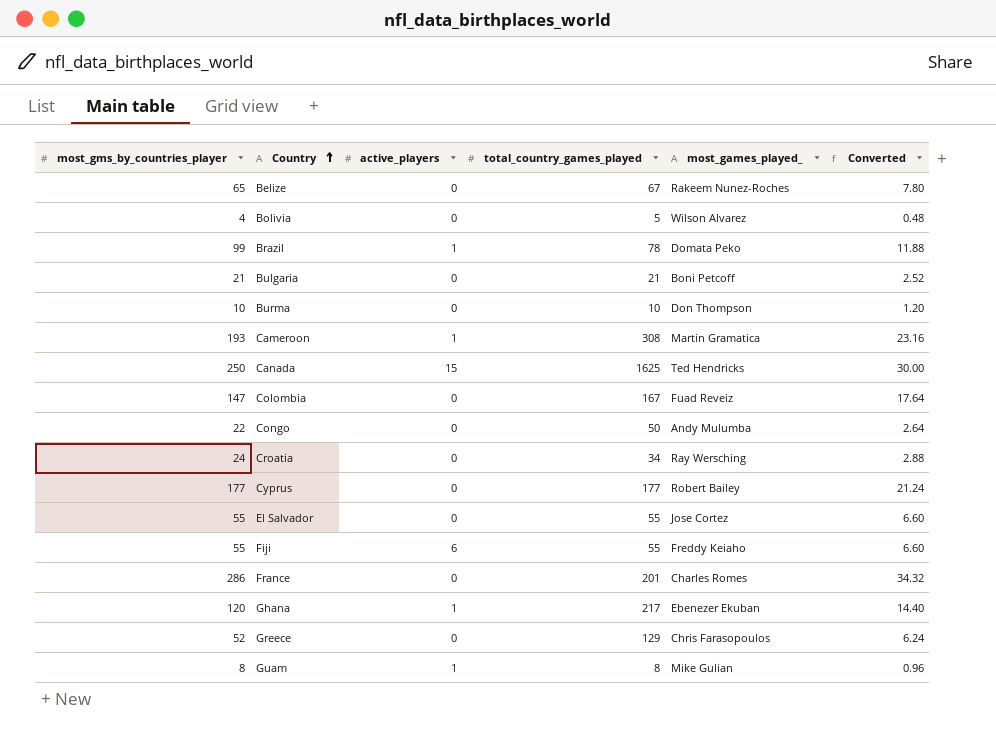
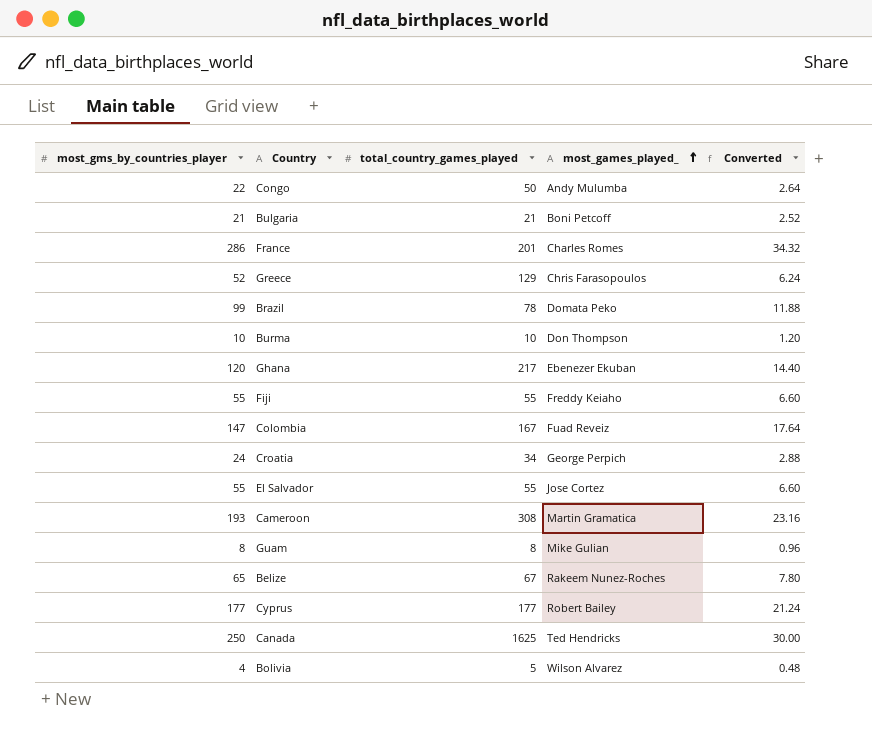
row order: Country ascending -> most_games_played_ ascending
column active_players | position: 3 -> none
Croatia | most_games_played_: Ray Wersching -> George Perpich

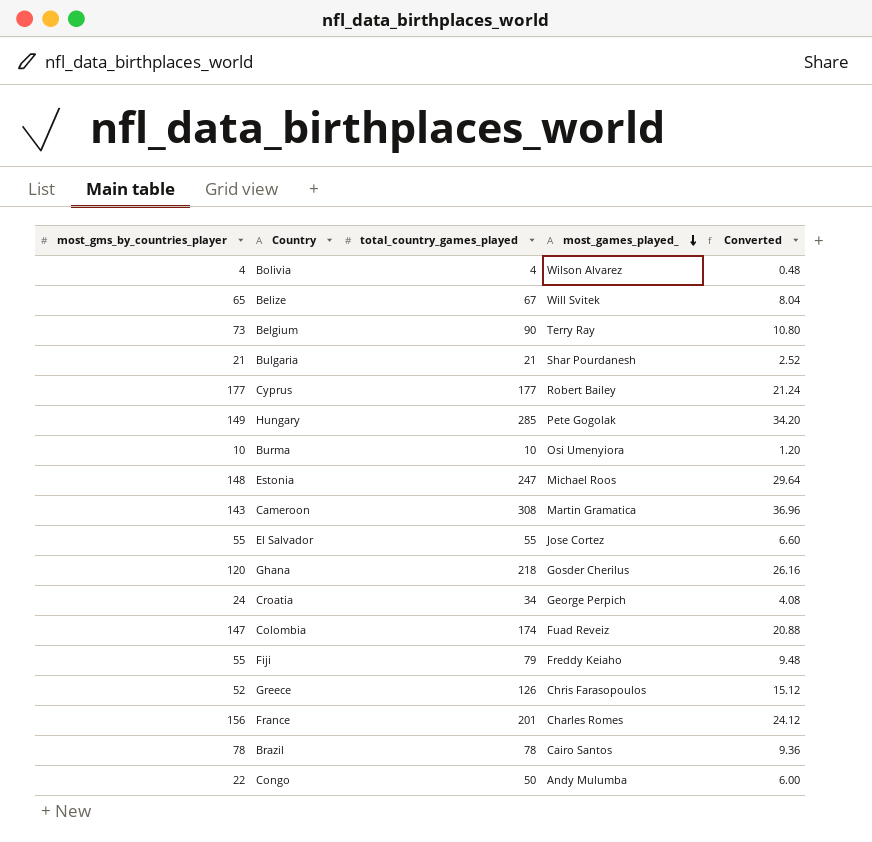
row order: most_games_played_ ascending -> most_games_played_ descending
column Converted | formula: [most_gms_by_countries_player] * 0.12 -> [total_country_games_played] * 0.12
row Guam: 8 | 8 | Mike Gulian | 0.96 -> none
row Canada: 250 | 1625 | Ted Hendricks | 30.00 -> none
Bolivia | total_country_games_played: 5 -> 4
Belize | most_games_played_: Rakeem Nunez-Roches -> Will Svitek
row Belgium: none -> 73 | 90 | Terry Ray | 10.80
Bulgaria | most_games_played_: Boni Petcoff -> Shar Pourdanesh
row Hungary: none -> 149 | 285 | Pete Gogolak | 34.20
Burma | most_games_played_: Don Thompson -> Osi Umenyiora
row Estonia: none -> 148 | 247 | Michael Roos | 29.64
Cameroon | most_gms_by_countries_player: 193 -> 143
Ghana | total_country_games_played: 217 -> 218
Ghana | most_games_played_: Ebenezer Ekuban -> Gosder Cherilus
Colombia | total_country_games_played: 167 -> 174
Fiji | total_country_games_played: 55 -> 79
Greece | total_country_games_played: 129 -> 126
France | most_gms_by_countries_player: 286 -> 156
Brazil | most_gms_by_countries_player: 99 -> 78
Brazil | most_games_played_: Domata Peko -> Cairo Santos

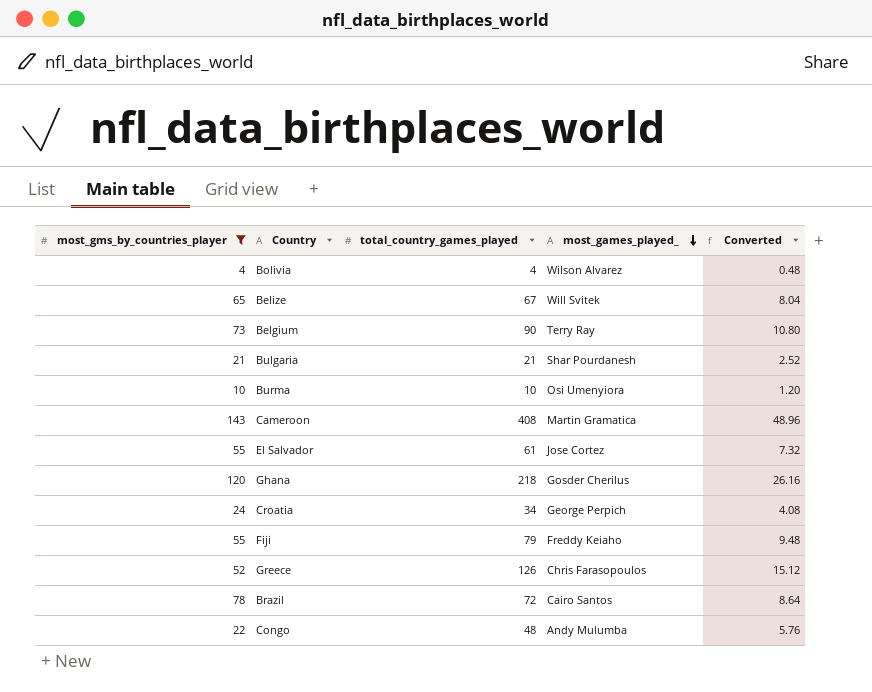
filter: none -> most_gms_by_countries_player <= 143
Cameroon | total_country_games_played: 308 -> 408
Cameroon | Converted: 36.96 -> 48.96
El Salvador | total_country_games_played: 55 -> 61
El Salvador | Converted: 6.60 -> 7.32
Brazil | total_country_games_played: 78 -> 72
Brazil | Converted: 9.36 -> 8.64
Congo | total_country_games_played: 50 -> 48
Congo | Converted: 6.00 -> 5.76

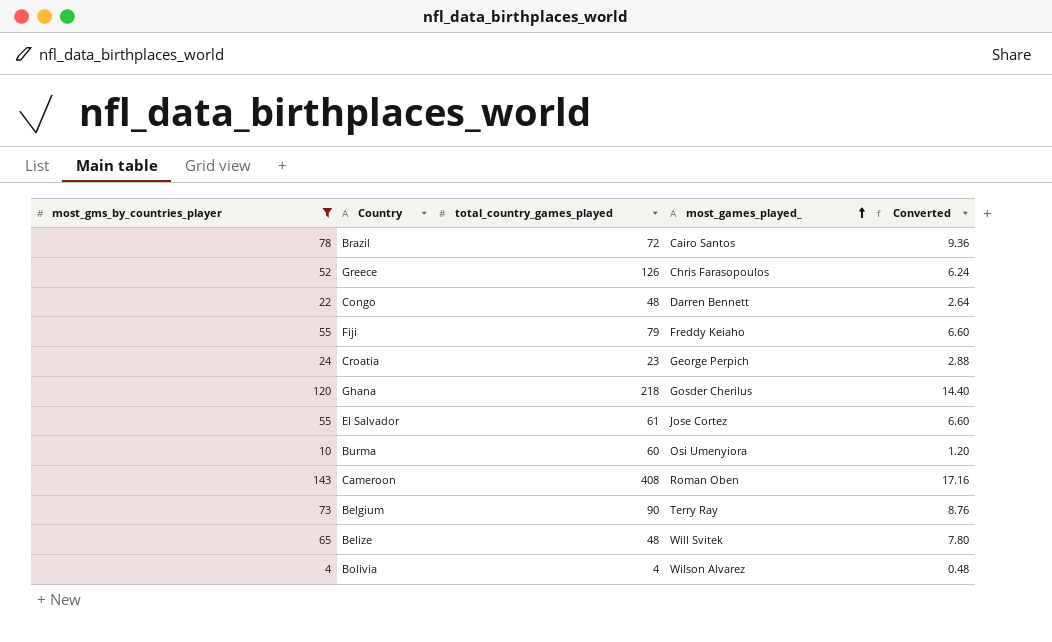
row order: most_games_played_ descending -> most_games_played_ ascending
column Converted | formula: [total_country_games_played] * 0.12 -> [most_gms_by_countries_player] * 0.12
row Bulgaria: 21 | 21 | Shar Pourdanesh | 2.52 -> none
Congo | most_games_played_: Andy Mulumba -> Darren Bennett
Croatia | total_country_games_played: 34 -> 23
Burma | total_country_games_played: 10 -> 60
Cameroon | most_games_played_: Martin Gramatica -> Roman Oben
Belize | total_country_games_played: 67 -> 48

